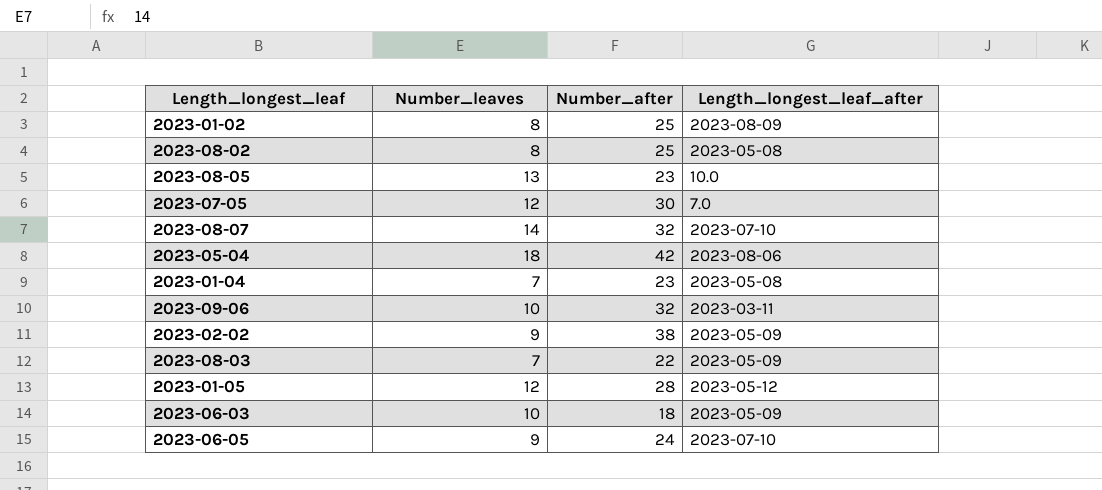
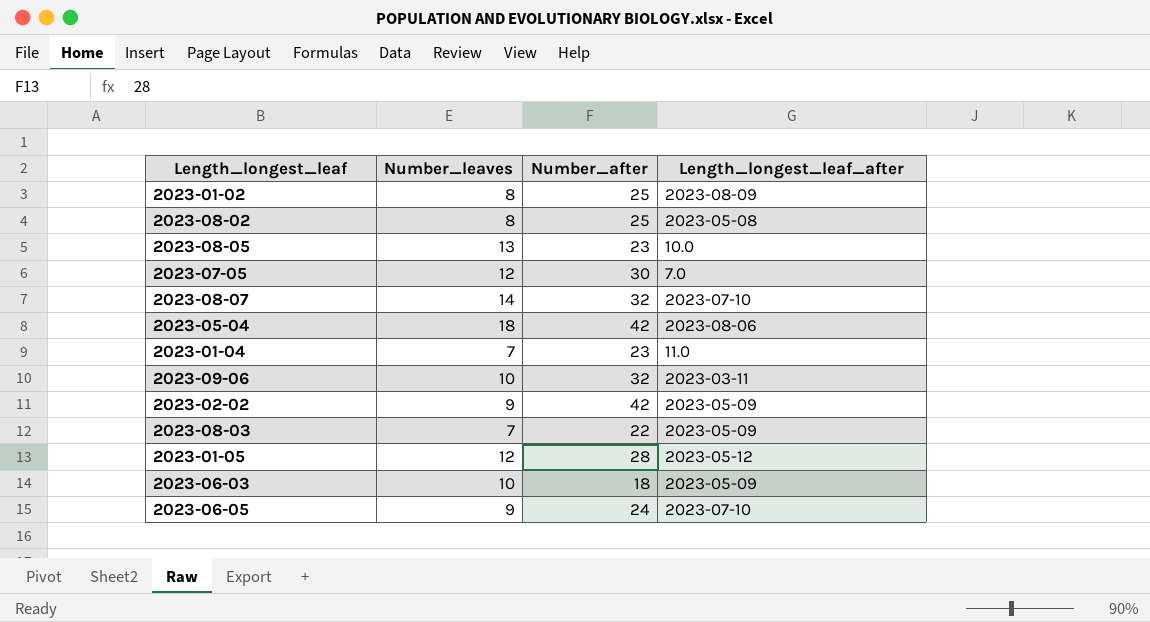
2023-01-04 | Length_longest_leaf_after: 2023-05-08 -> 11.0
2023-02-02 | Number_after: 38 -> 42

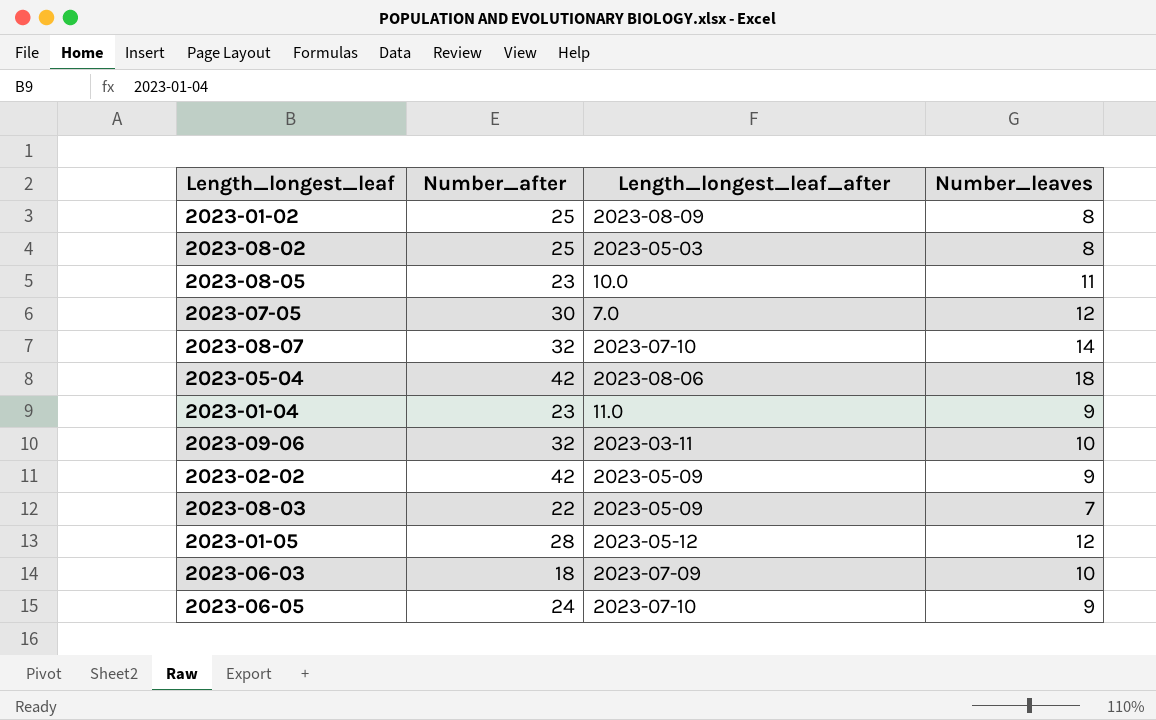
column Number_leaves | position: 2 -> 4
2023-08-02 | Length_longest_leaf_after: 2023-05-08 -> 2023-05-03
2023-08-05 | Number_leaves: 13 -> 11
2023-01-04 | Number_leaves: 7 -> 9
2023-06-03 | Length_longest_leaf_after: 2023-05-09 -> 2023-07-09

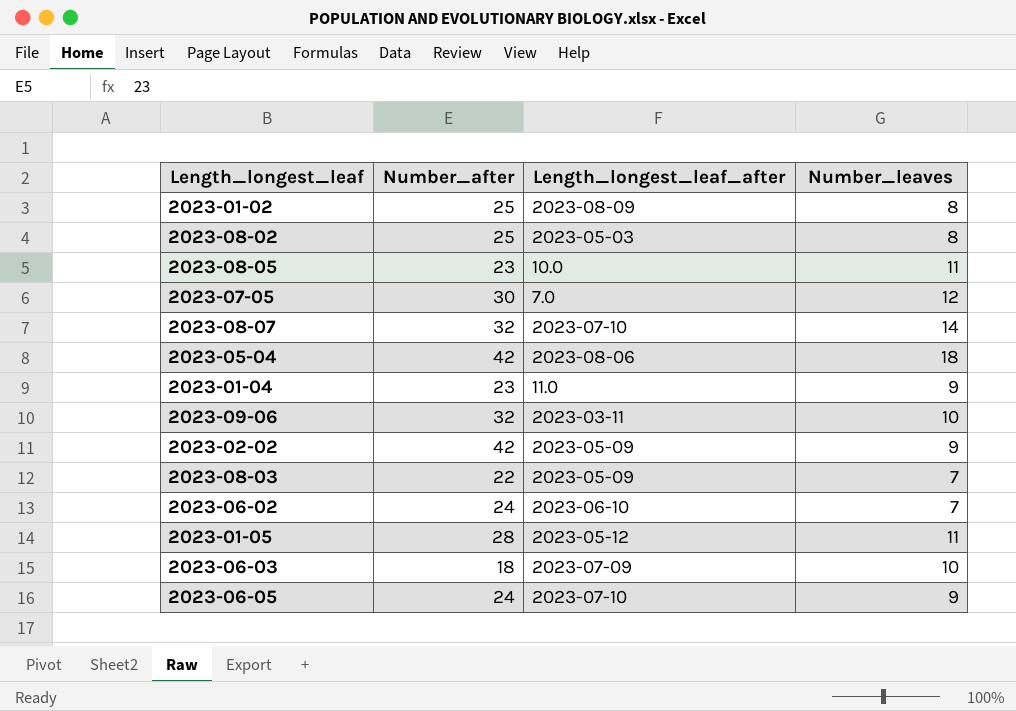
row 2023-06-02: none -> 24 | 2023-06-10 | 7
2023-01-05 | Number_leaves: 12 -> 11

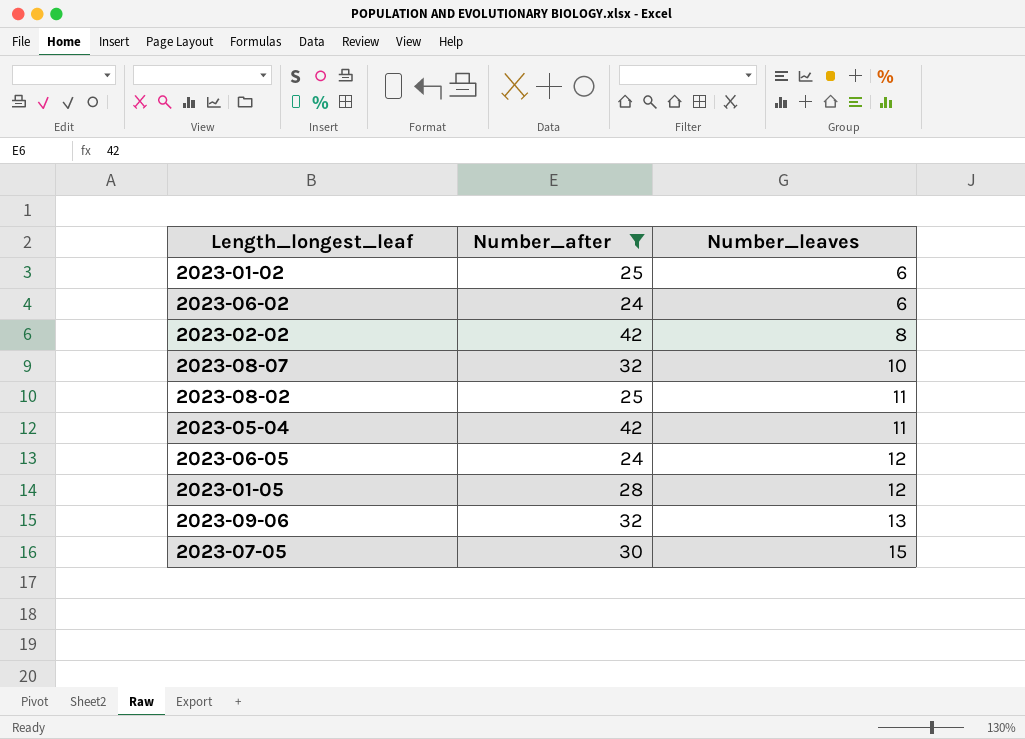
filter: none -> Number_after >= 24
row order: none -> Number_leaves ascending
column Length_longest_leaf_after | position: 3 -> none
2023-01-02 | Number_leaves: 8 -> 6
2023-06-02 | Number_leaves: 7 -> 6
2023-02-02 | Number_leaves: 9 -> 8
2023-08-07 | Number_leaves: 14 -> 10
2023-08-02 | Number_leaves: 8 -> 11
2023-05-04 | Number_leaves: 18 -> 11
2023-06-05 | Number_leaves: 9 -> 12
2023-01-05 | Number_leaves: 11 -> 12
2023-09-06 | Number_leaves: 10 -> 13
2023-07-05 | Number_leaves: 12 -> 15

